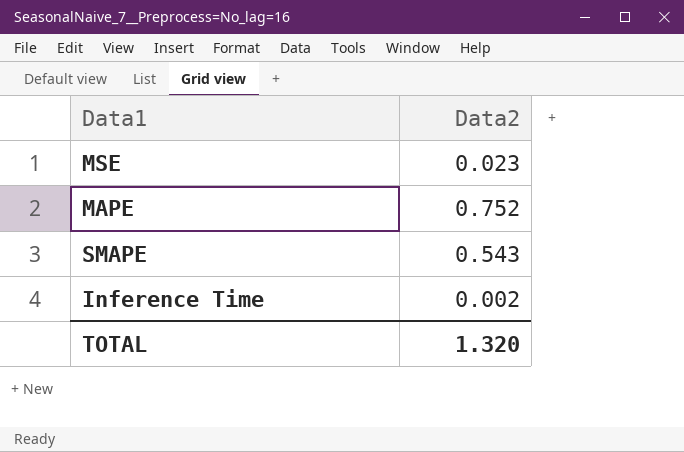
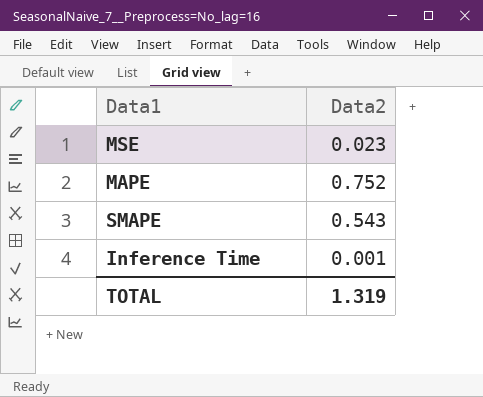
Inference Time | Data2: 0.002 -> 0.001
TOTAL | Data2: 1.320 -> 1.319

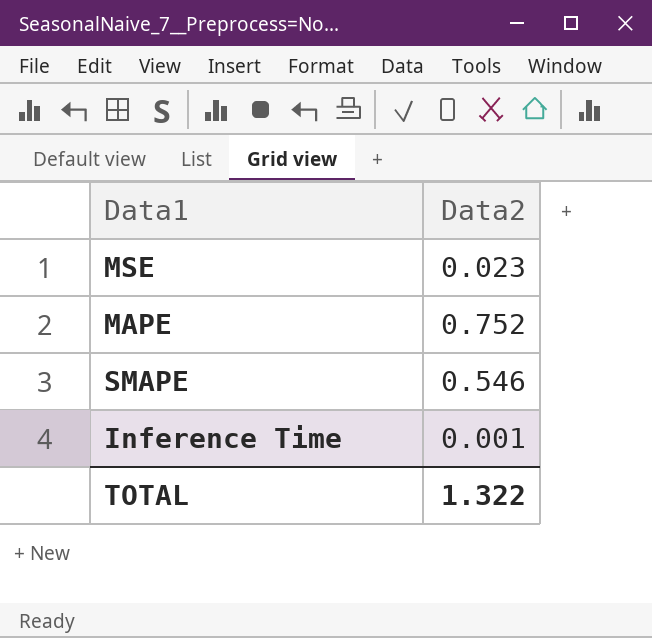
SMAPE | Data2: 0.543 -> 0.546
TOTAL | Data2: 1.319 -> 1.322

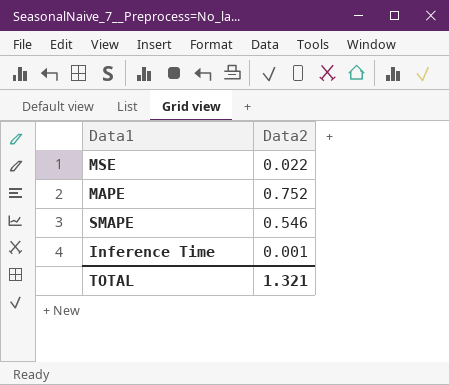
MSE | Data2: 0.023 -> 0.022
TOTAL | Data2: 1.322 -> 1.321

